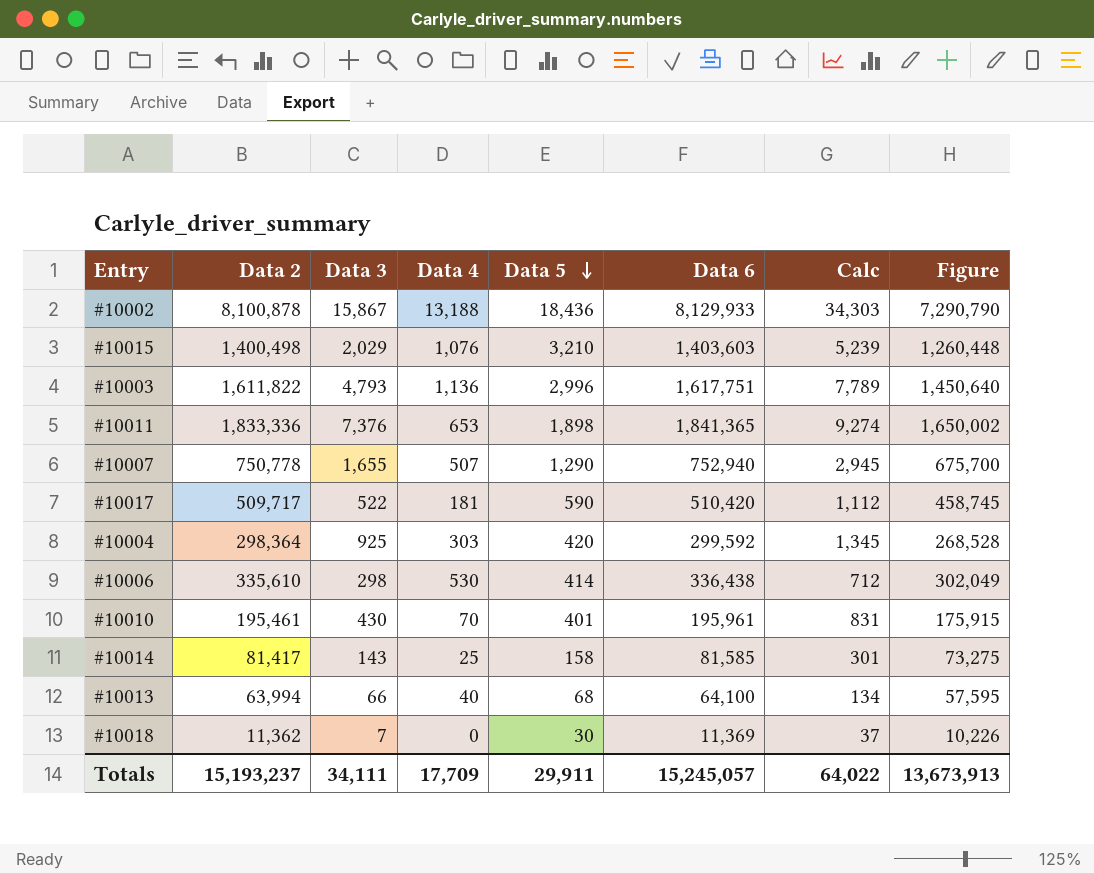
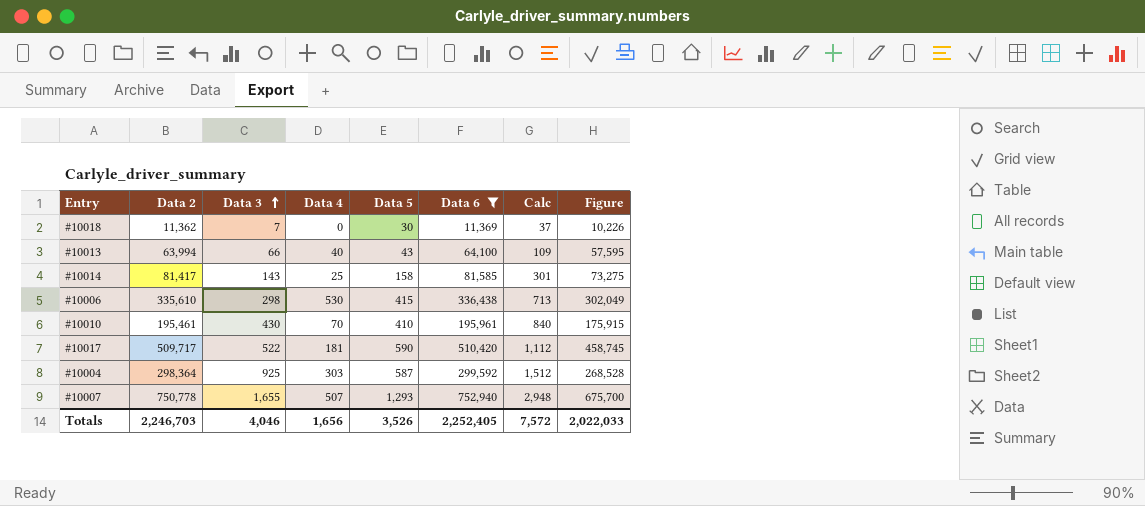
filter: none -> Data 6 <= 752,940
row order: Data 5 descending -> Data 3 ascending
#10013 | Data 5: 68 -> 43
#10013 | Calc: 134 -> 109
#10006 | Data 5: 414 -> 415
#10006 | Calc: 712 -> 713
#10010 | Data 5: 401 -> 410
#10010 | Calc: 831 -> 840
#10004 | Data 5: 420 -> 587
#10004 | Calc: 1,345 -> 1,512
#10007 | Data 5: 1,290 -> 1,293
#10007 | Calc: 2,945 -> 2,948
Totals | Data 2: 15,193,237 -> 2,246,703
Totals | Data 3: 34,111 -> 4,046
Totals | Data 4: 17,709 -> 1,656
Totals | Data 5: 29,911 -> 3,526
Totals | Data 6: 15,245,057 -> 2,252,405
Totals | Calc: 64,022 -> 7,572
Totals | Figure: 13,673,913 -> 2,022,033

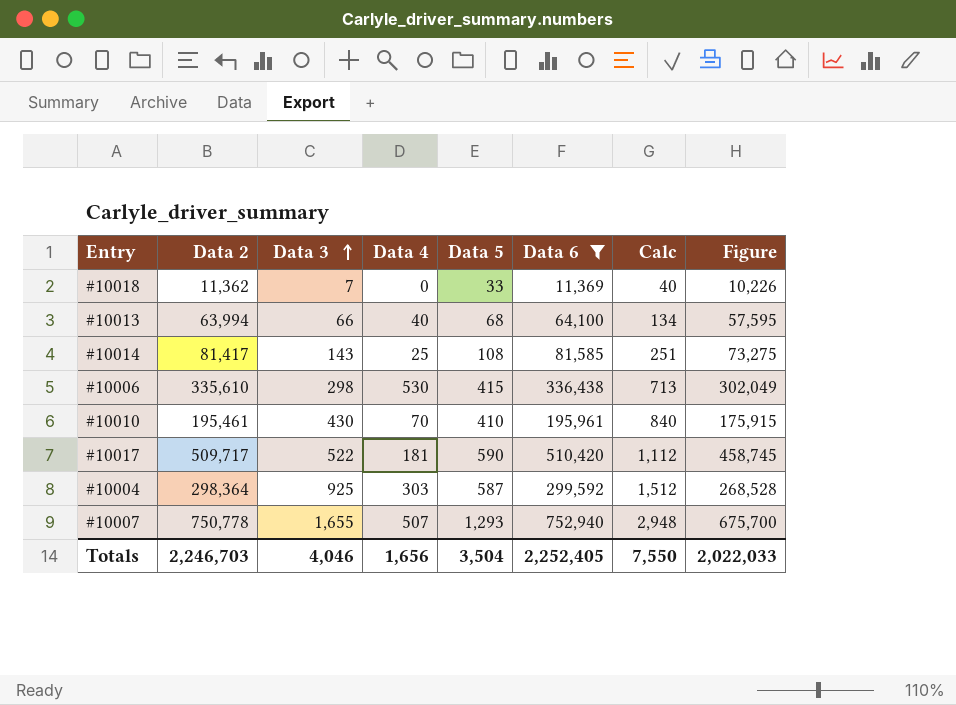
#10018 | Data 5: 30 -> 33
#10018 | Calc: 37 -> 40
#10013 | Data 5: 43 -> 68
#10013 | Calc: 109 -> 134
#10014 | Data 5: 158 -> 108
#10014 | Calc: 301 -> 251
Totals | Data 5: 3,526 -> 3,504
Totals | Calc: 7,572 -> 7,550

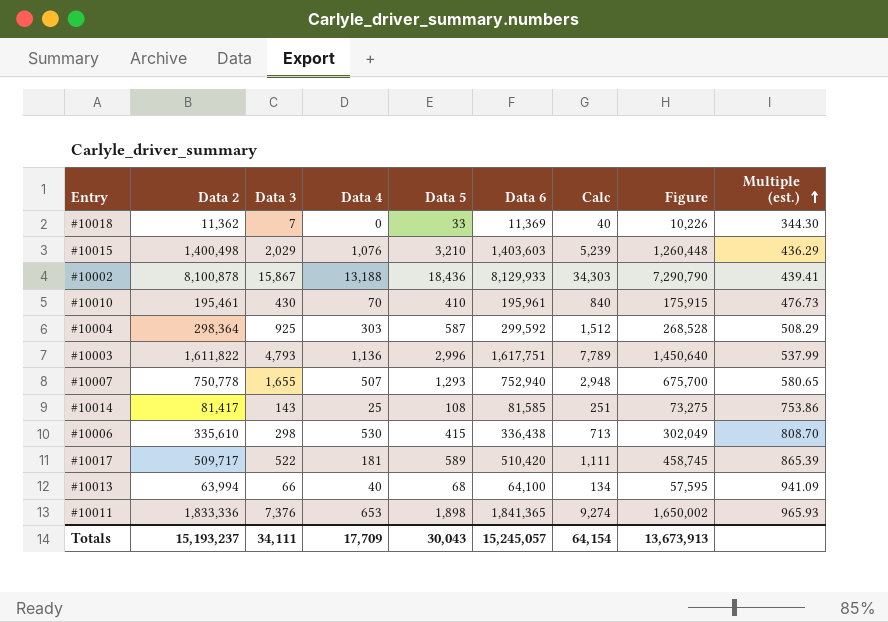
filter: Data 6 <= 752,940 -> none
row order: Data 3 ascending -> Multiple (est.) ascending
column Multiple (est.) | formula: none -> [Data 2] / [Data 5]
#10017 | Data 5: 590 -> 589
#10017 | Calc: 1,112 -> 1,111
Totals | Data 2: 2,246,703 -> 15,193,237
Totals | Data 3: 4,046 -> 34,111
Totals | Data 4: 1,656 -> 17,709
Totals | Data 5: 3,504 -> 30,043
Totals | Data 6: 2,252,405 -> 15,245,057
Totals | Calc: 7,550 -> 64,154
Totals | Figure: 2,022,033 -> 13,673,913

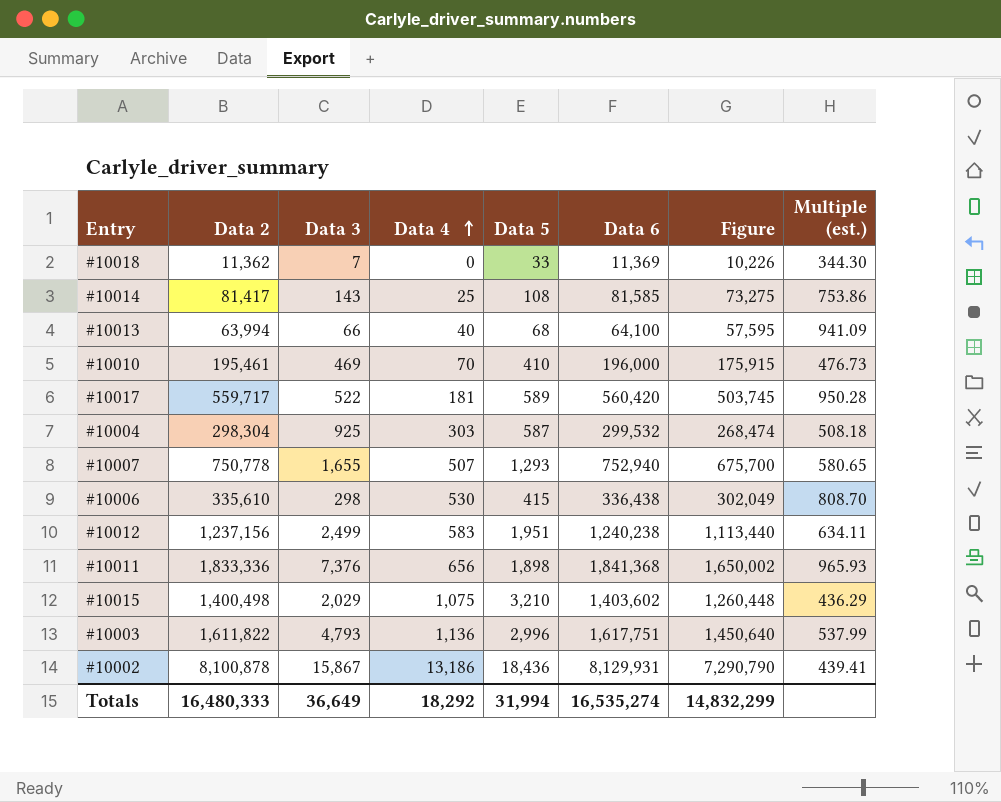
row order: Multiple (est.) ascending -> Data 4 ascending
column Calc | formula: [Data 3] + [Data 5] -> none
#10010 | Data 3: 430 -> 469
#10010 | Data 6: 195,961 -> 196,000
#10017 | Data 2: 509,717 -> 559,717
#10017 | Data 6: 510,420 -> 560,420
#10017 | Figure: 458,745 -> 503,745
#10017 | Multiple (est.): 865.39 -> 950.28
#10004 | Data 2: 298,364 -> 298,304
#10004 | Data 6: 299,592 -> 299,532
#10004 | Figure: 268,528 -> 268,474
#10004 | Multiple (est.): 508.29 -> 508.18
row #10012: none -> 1,237,156 | 2,499 | 583 | 1,951 | 1,240,238 | 1,113,440 | 634.11
#10011 | Data 4: 653 -> 656
#10011 | Data 6: 1,841,365 -> 1,841,368
#10015 | Data 4: 1,076 -> 1,075
#10015 | Data 6: 1,403,603 -> 1,403,602
#10002 | Data 4: 13,188 -> 13,186
#10002 | Data 6: 8,129,933 -> 8,129,931
Totals | Data 2: 15,193,237 -> 16,480,333
Totals | Data 3: 34,111 -> 36,649
Totals | Data 4: 17,709 -> 18,292
Totals | Data 5: 30,043 -> 31,994
Totals | Data 6: 15,245,057 -> 16,535,274
Totals | Figure: 13,673,913 -> 14,832,299

